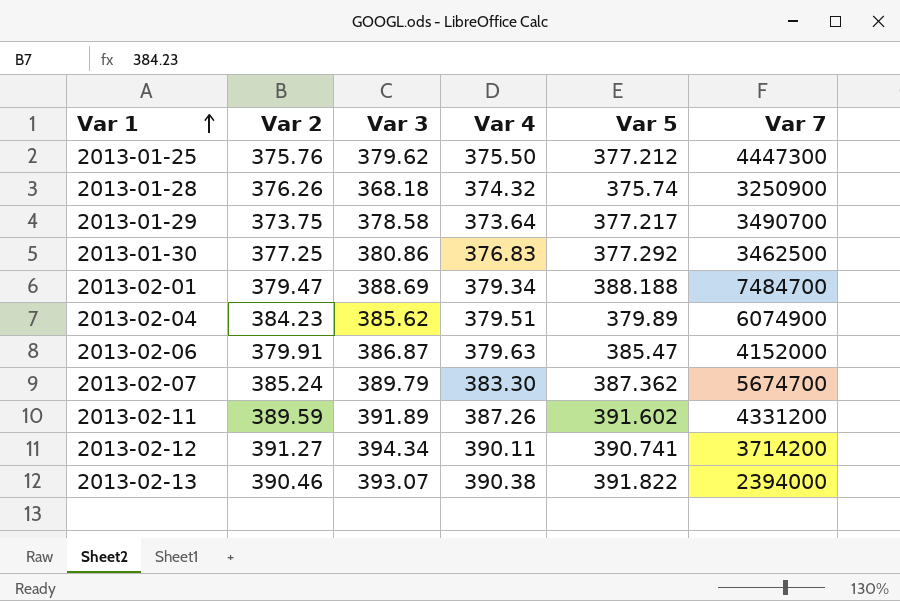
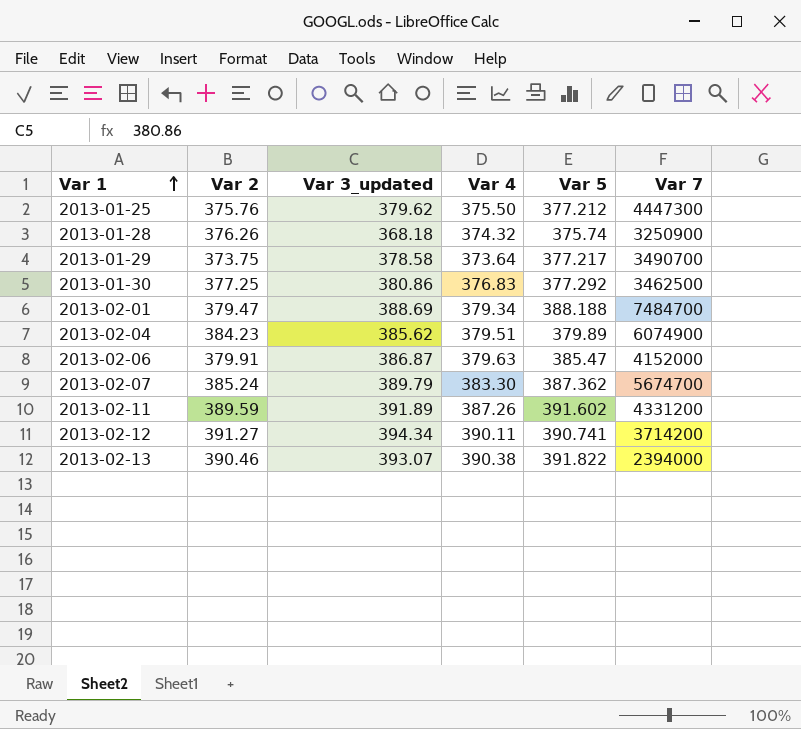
column name: Var 3 -> Var 3_updated

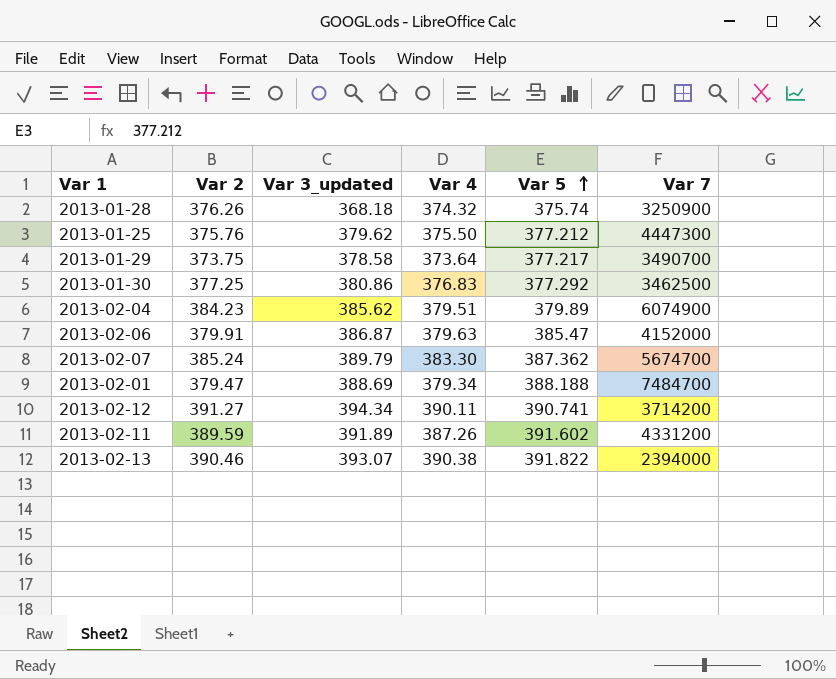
row order: Var 1 ascending -> Var 5 ascending

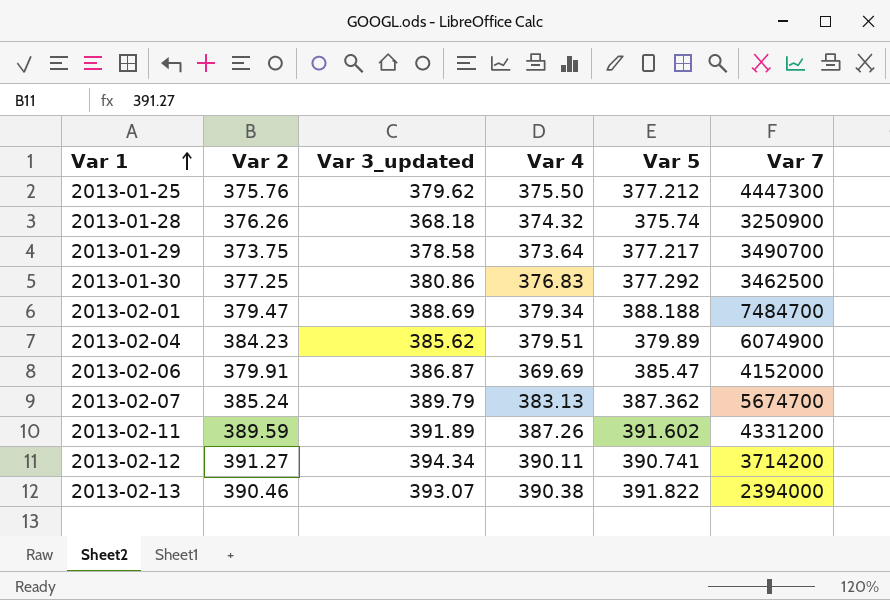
row order: Var 5 ascending -> Var 1 ascending
2013-02-06 | Var 4: 379.63 -> 369.69
2013-02-07 | Var 4: 383.30 -> 383.13

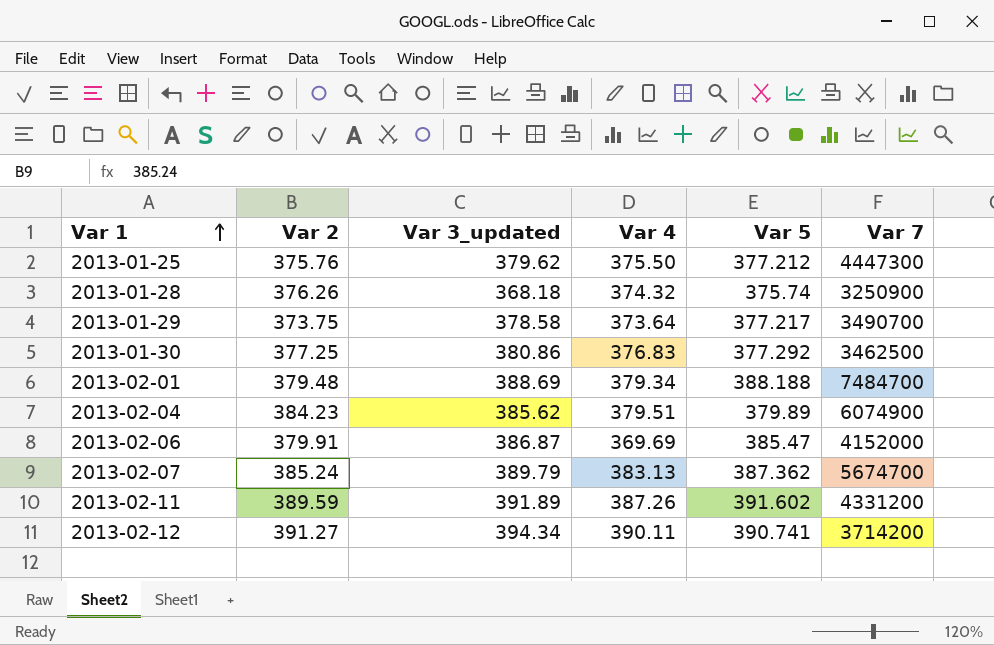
row 2013-02-13: 390.46 | 393.07 | 390.38 | 391.822 | 2394000 -> none
2013-02-01 | Var 2: 379.47 -> 379.48

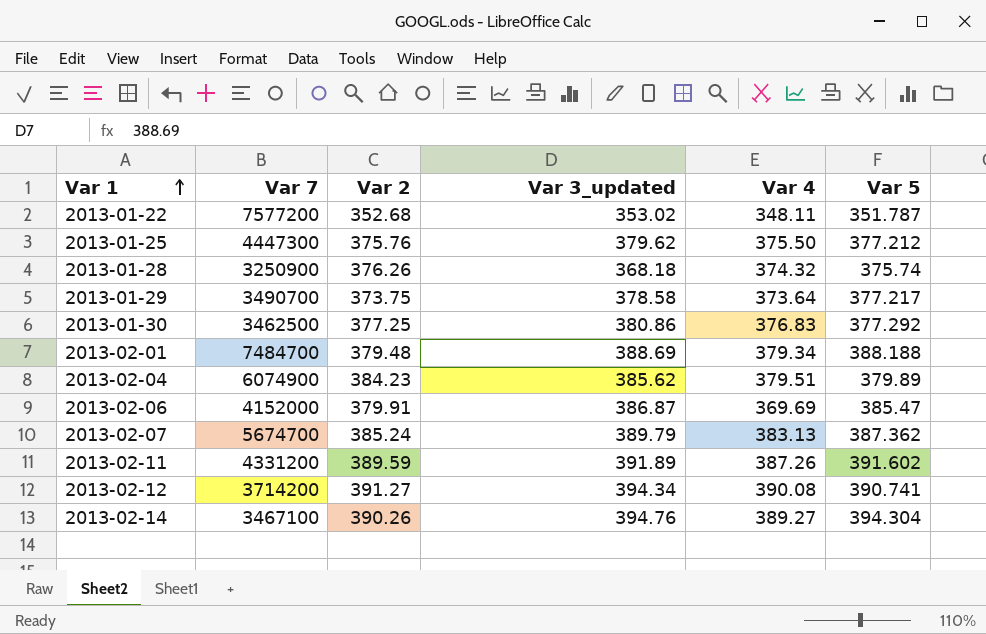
column Var 7 | position: 6 -> 2
row 2013-01-22: none -> 7577200 | 352.68 | 353.02 | 348.11 | 351.787
2013-02-12 | Var 4: 390.11 -> 390.08
row 2013-02-14: none -> 3467100 | 390.26 | 394.76 | 389.27 | 394.304

